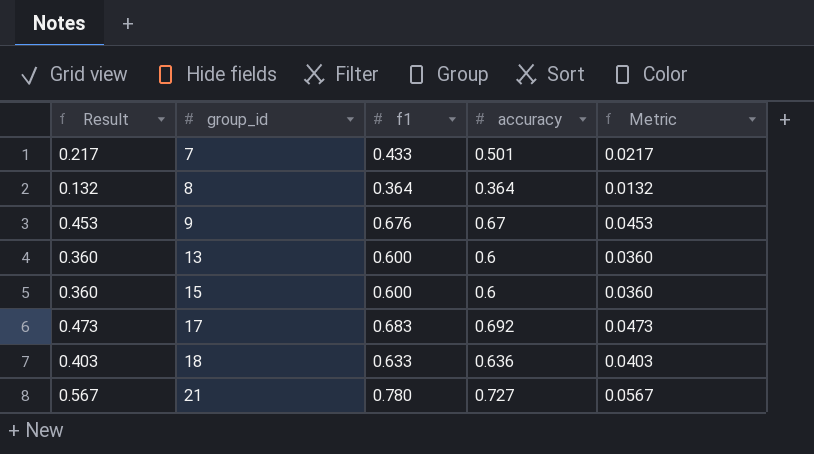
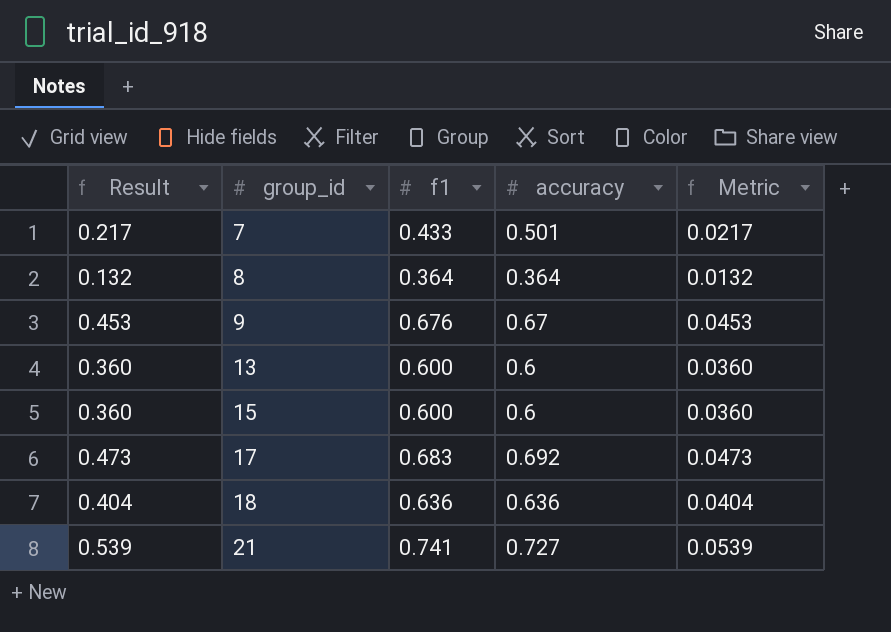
18 | Result: 0.403 -> 0.404
18 | f1: 0.633 -> 0.636
18 | Metric: 0.0403 -> 0.0404
21 | Result: 0.567 -> 0.539
21 | f1: 0.780 -> 0.741
21 | Metric: 0.0567 -> 0.0539

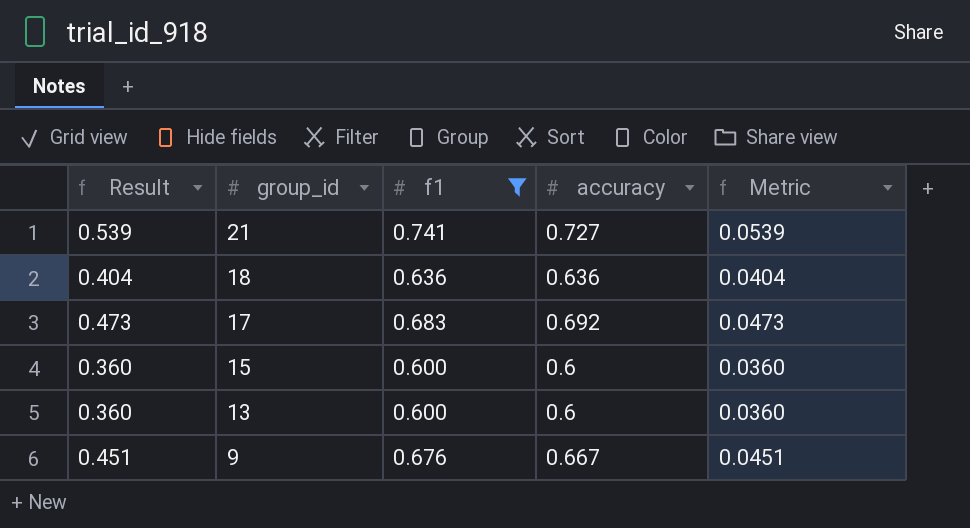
filter: none -> f1 >= 0.600
row order: group_id ascending -> group_id descending
9 | Result: 0.453 -> 0.451
9 | accuracy: 0.67 -> 0.667
9 | Metric: 0.0453 -> 0.0451

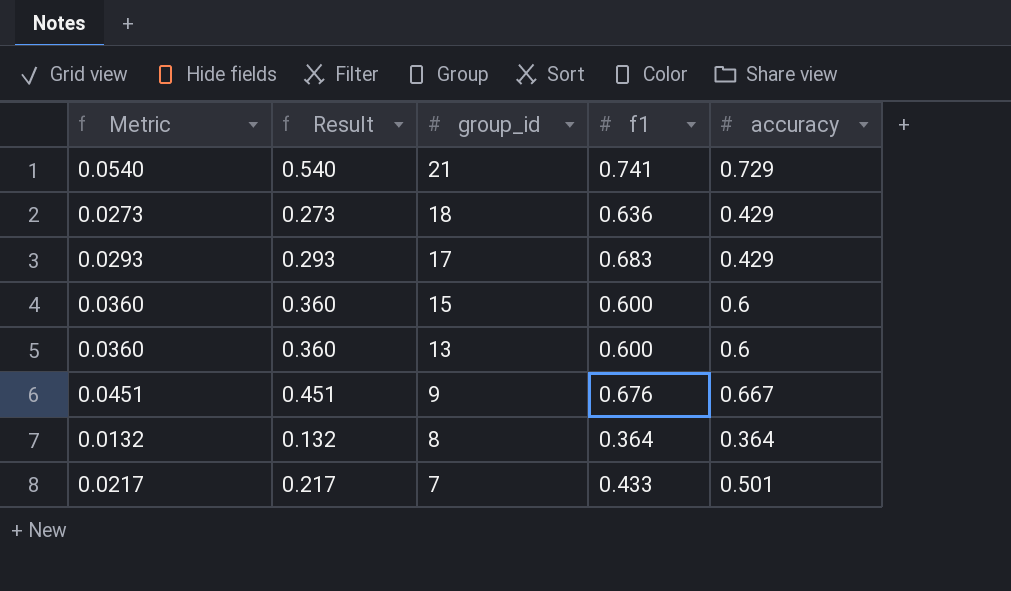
filter: f1 >= 0.600 -> none
column Metric | position: 5 -> 1
21 | Metric: 0.0539 -> 0.0540
21 | Result: 0.539 -> 0.540
21 | accuracy: 0.727 -> 0.729
18 | Metric: 0.0404 -> 0.0273
18 | Result: 0.404 -> 0.273
18 | accuracy: 0.636 -> 0.429
17 | Metric: 0.0473 -> 0.0293
17 | Result: 0.473 -> 0.293
17 | accuracy: 0.692 -> 0.429

